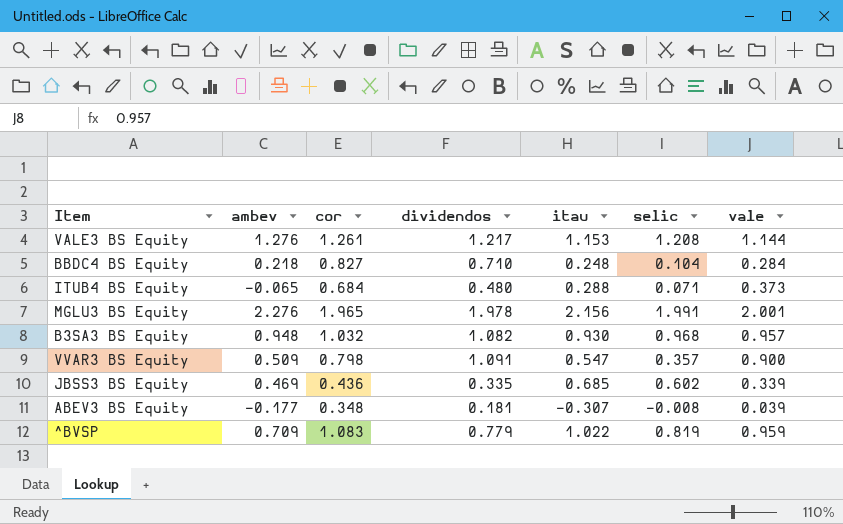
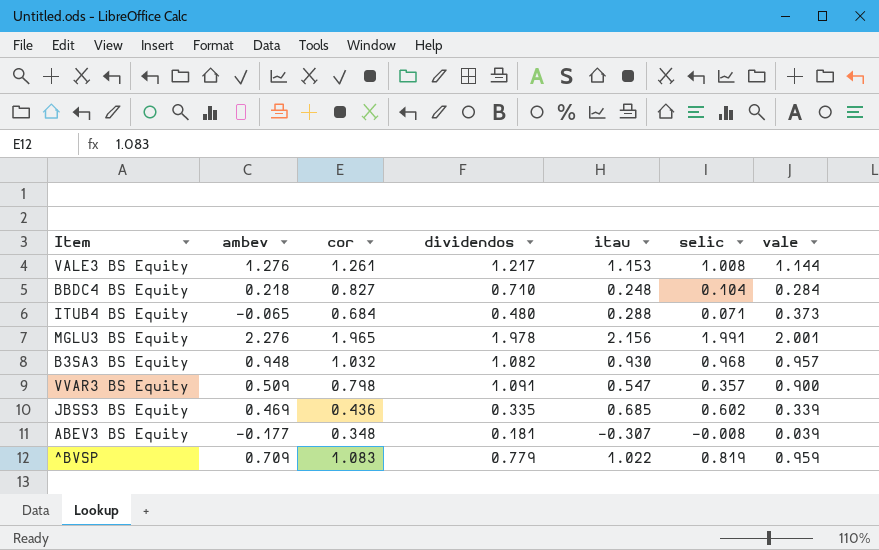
VALE3 BS Equity | selic: 1.208 -> 1.008

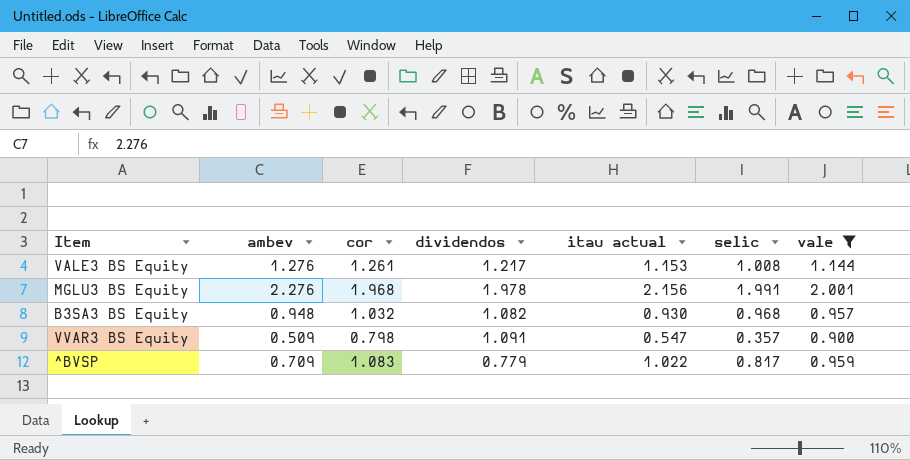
filter: none -> vale >= 0.900
column name: itau -> itau actual
MGLU3 BS Equity | cor: 1.965 -> 1.968
^BVSP | selic: 0.819 -> 0.817

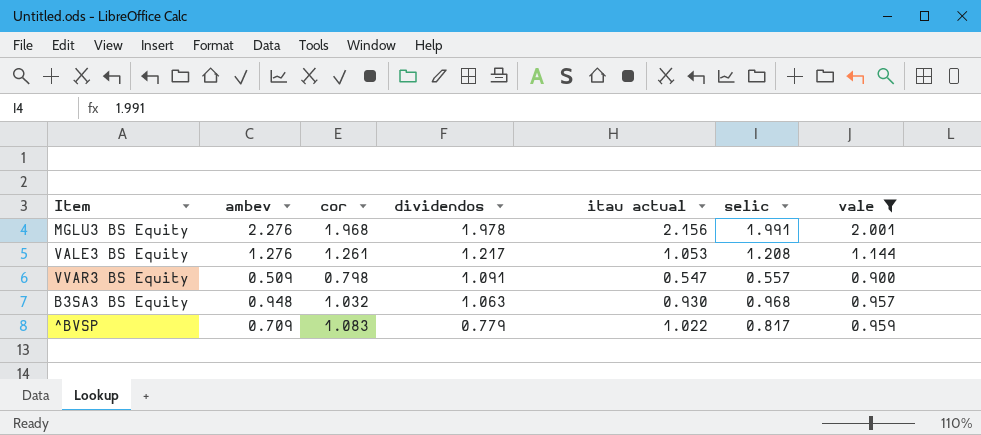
row order: none -> dividendos descending
VALE3 BS Equity | itau actual: 1.153 -> 1.053
VALE3 BS Equity | selic: 1.008 -> 1.208
VVAR3 BS Equity | selic: 0.357 -> 0.557
B3SA3 BS Equity | dividendos: 1.082 -> 1.063

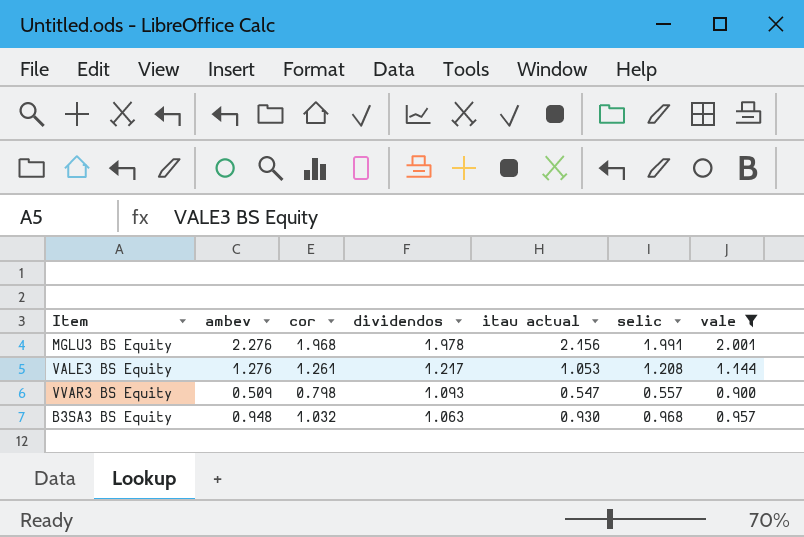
row ^BVSP: 0.709 | 1.083 | 0.779 | 1.022 | 0.817 | 0.959 -> none
VVAR3 BS Equity | dividendos: 1.091 -> 1.093

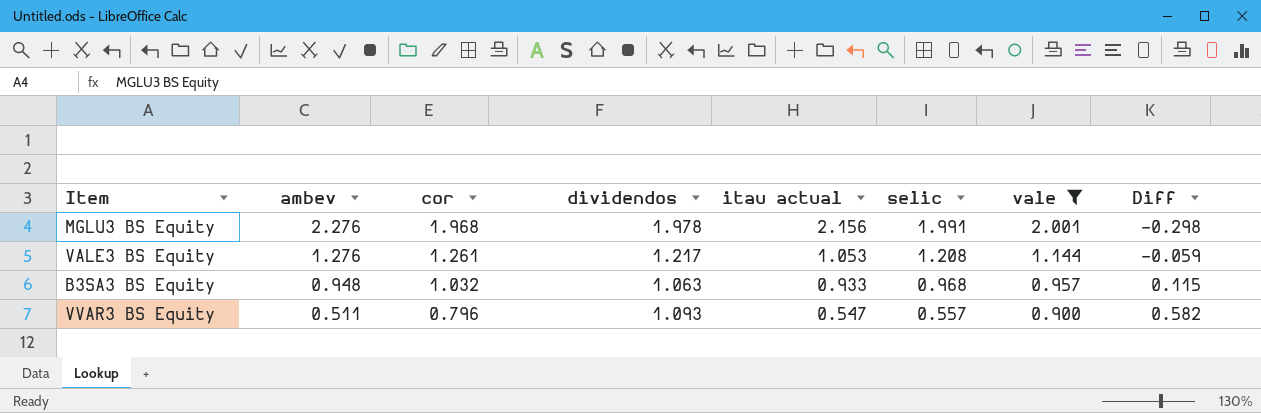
row order: dividendos descending -> ambev descending
column Diff | formula: none -> [dividendos] - [ambev]
B3SA3 BS Equity | itau actual: 0.930 -> 0.933
VVAR3 BS Equity | ambev: 0.509 -> 0.511
VVAR3 BS Equity | cor: 0.798 -> 0.796

